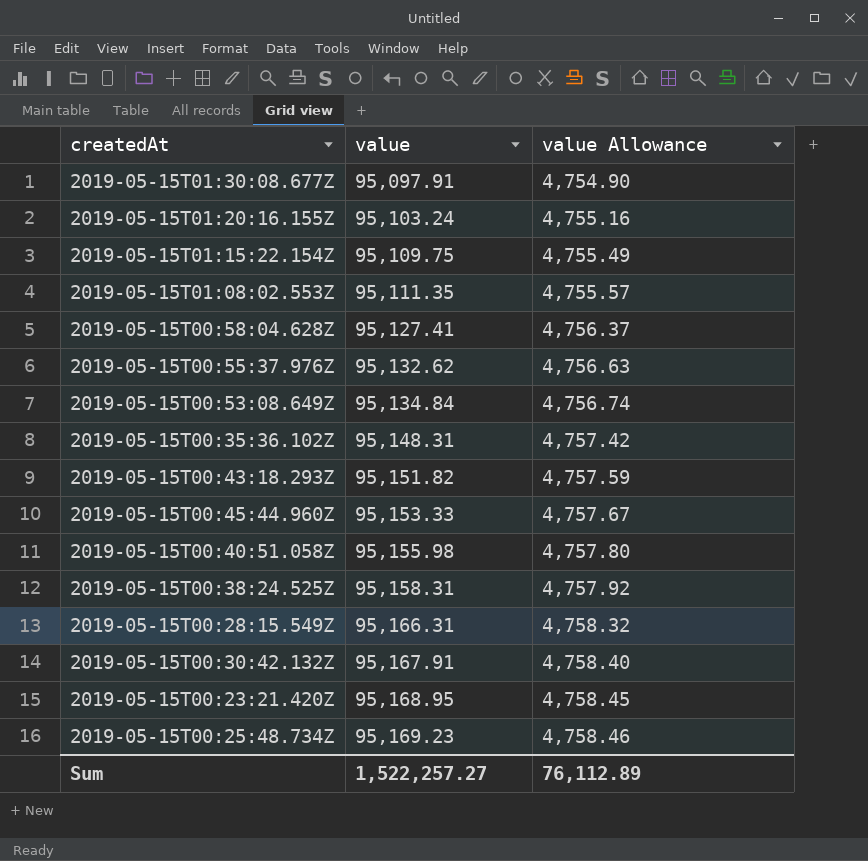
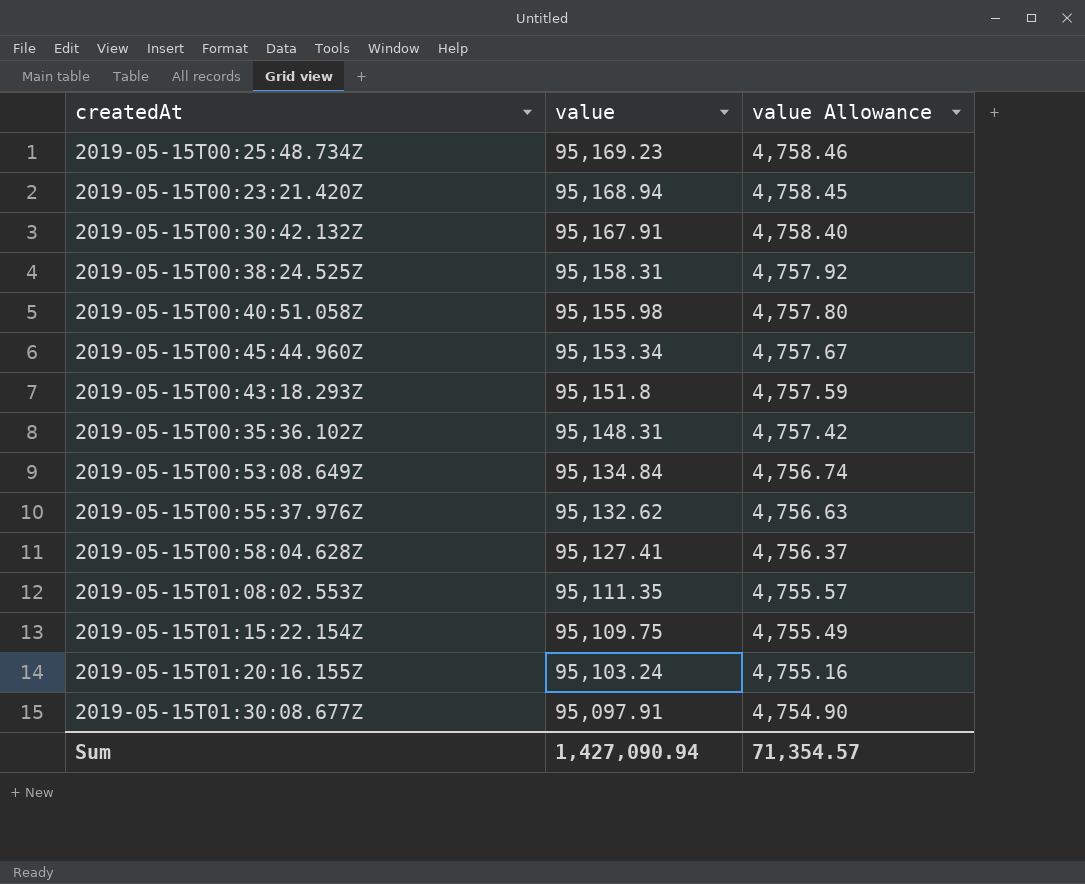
row order: value ascending -> value descending
row 2019-05-15T00:28:15.549Z: 95,166.31 | 4,758.32 -> none
2019-05-15T00:23:21.420Z | value: 95,168.95 -> 95,168.94
2019-05-15T00:45:44.960Z | value: 95,153.33 -> 95,153.34
2019-05-15T00:43:18.293Z | value: 95,151.82 -> 95,151.8
Sum | value: 1,522,257.27 -> 1,427,090.94
Sum | value Allowance: 76,112.89 -> 71,354.57

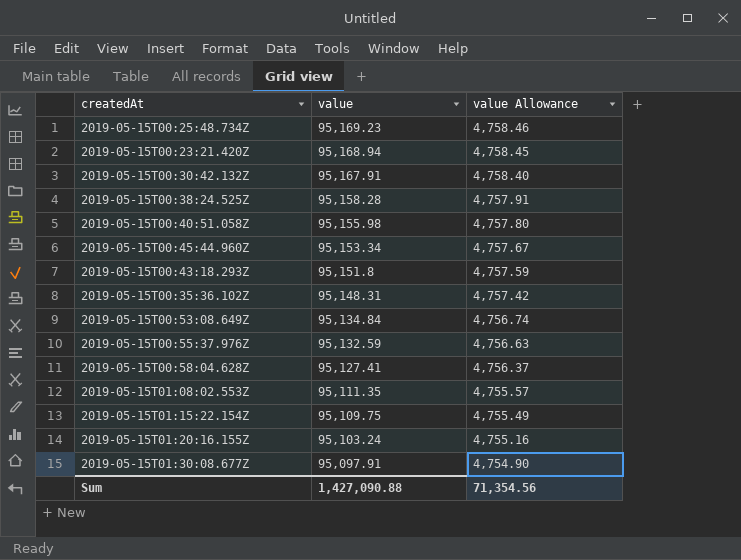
2019-05-15T00:38:24.525Z | value: 95,158.31 -> 95,158.28
2019-05-15T00:38:24.525Z | value Allowance: 4,757.92 -> 4,757.91
2019-05-15T00:55:37.976Z | value: 95,132.62 -> 95,132.59
Sum | value: 1,427,090.94 -> 1,427,090.88
Sum | value Allowance: 71,354.57 -> 71,354.56

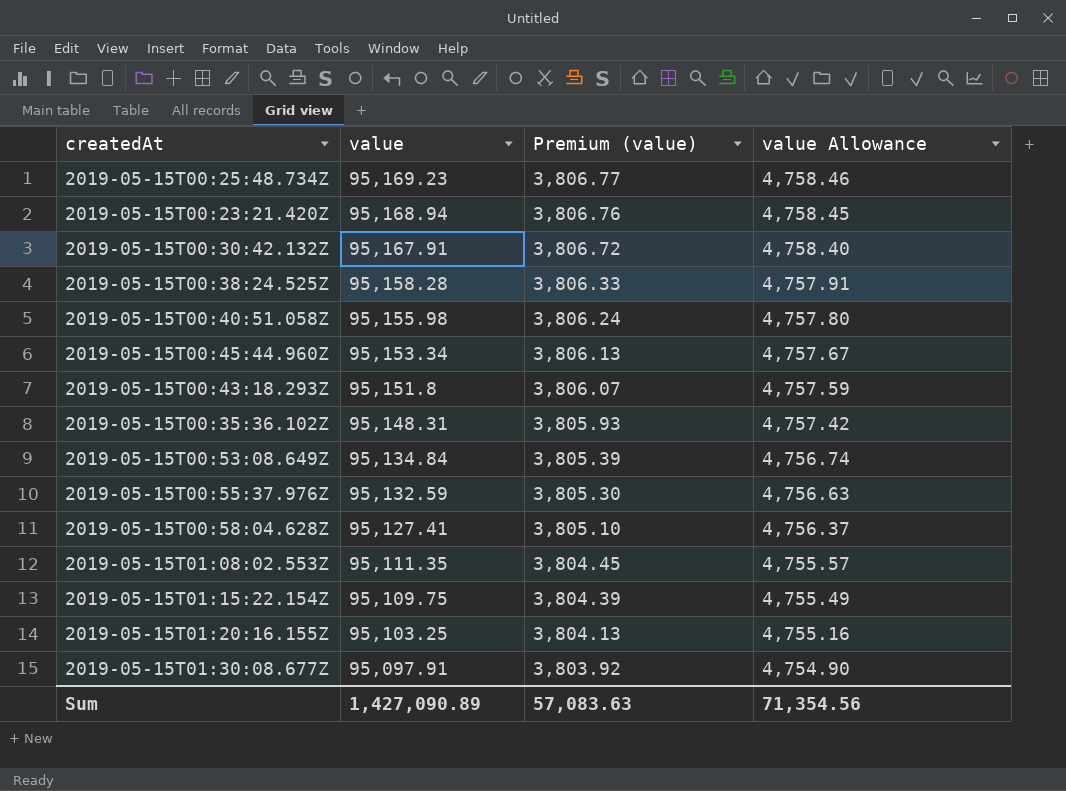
column Premium (value) | formula: none -> [value] * 0.04
2019-05-15T01:20:16.155Z | value: 95,103.24 -> 95,103.25
Sum | value: 1,427,090.88 -> 1,427,090.89

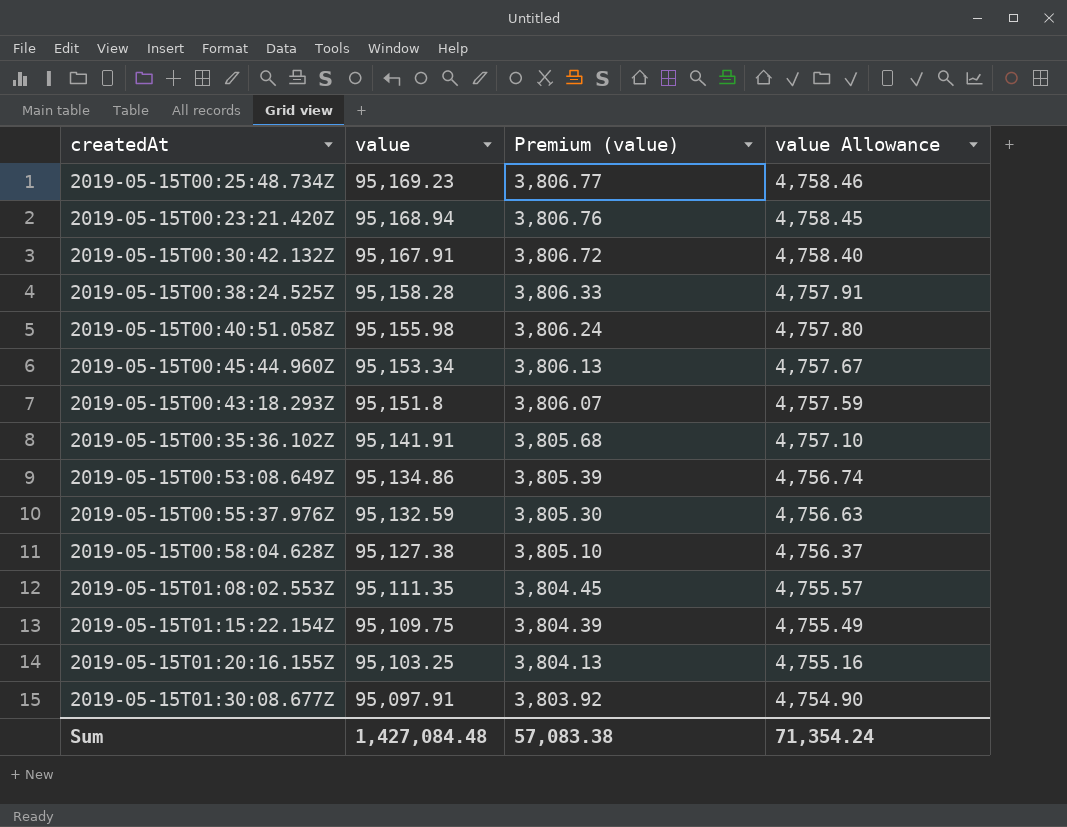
2019-05-15T00:35:36.102Z | value: 95,148.31 -> 95,141.91
2019-05-15T00:35:36.102Z | Premium (value): 3,805.93 -> 3,805.68
2019-05-15T00:35:36.102Z | value Allowance: 4,757.42 -> 4,757.10
2019-05-15T00:53:08.649Z | value: 95,134.84 -> 95,134.86
2019-05-15T00:58:04.628Z | value: 95,127.41 -> 95,127.38
Sum | value: 1,427,090.89 -> 1,427,084.48
Sum | Premium (value): 57,083.63 -> 57,083.38
Sum | value Allowance: 71,354.56 -> 71,354.24

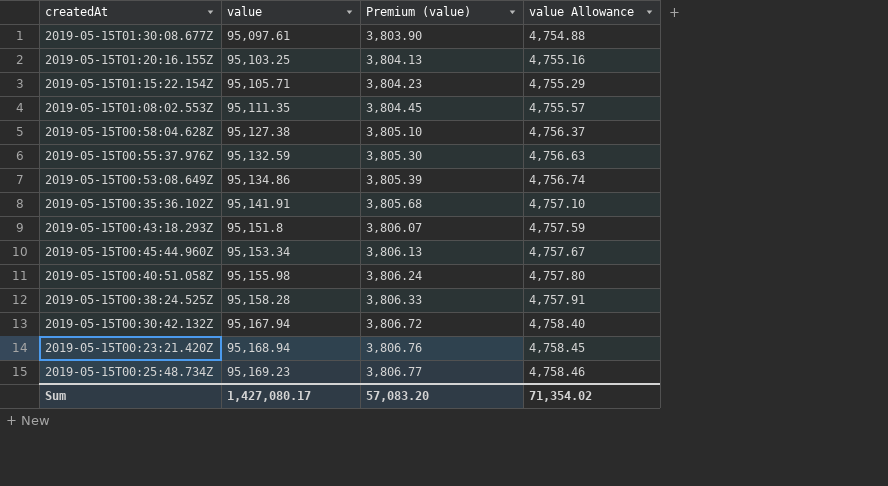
row order: value descending -> value ascending
2019-05-15T01:30:08.677Z | value: 95,097.91 -> 95,097.61
2019-05-15T01:30:08.677Z | Premium (value): 3,803.92 -> 3,803.90
2019-05-15T01:30:08.677Z | value Allowance: 4,754.90 -> 4,754.88
2019-05-15T01:15:22.154Z | value: 95,109.75 -> 95,105.71
2019-05-15T01:15:22.154Z | Premium (value): 3,804.39 -> 3,804.23
2019-05-15T01:15:22.154Z | value Allowance: 4,755.49 -> 4,755.29
2019-05-15T00:30:42.132Z | value: 95,167.91 -> 95,167.94
Sum | value: 1,427,084.48 -> 1,427,080.17
Sum | Premium (value): 57,083.38 -> 57,083.20
Sum | value Allowance: 71,354.24 -> 71,354.02

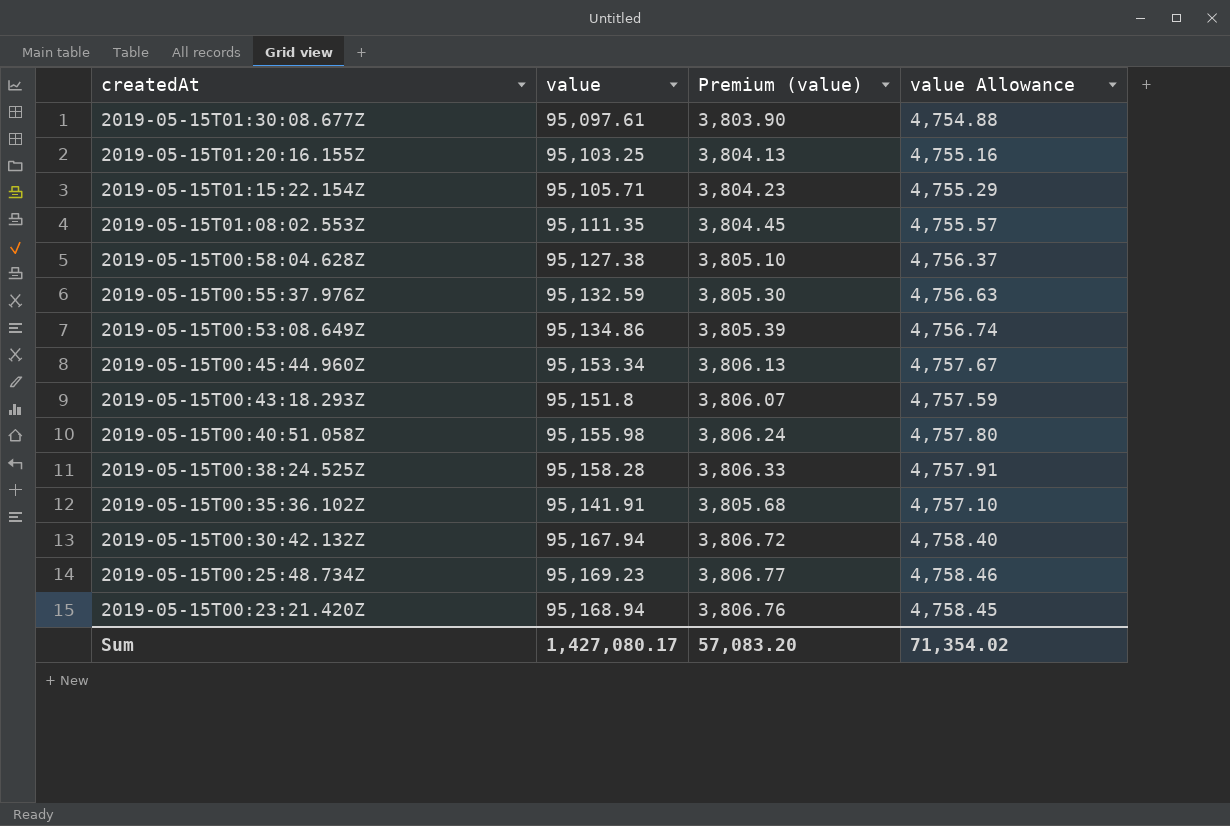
row order: value ascending -> createdAt descending

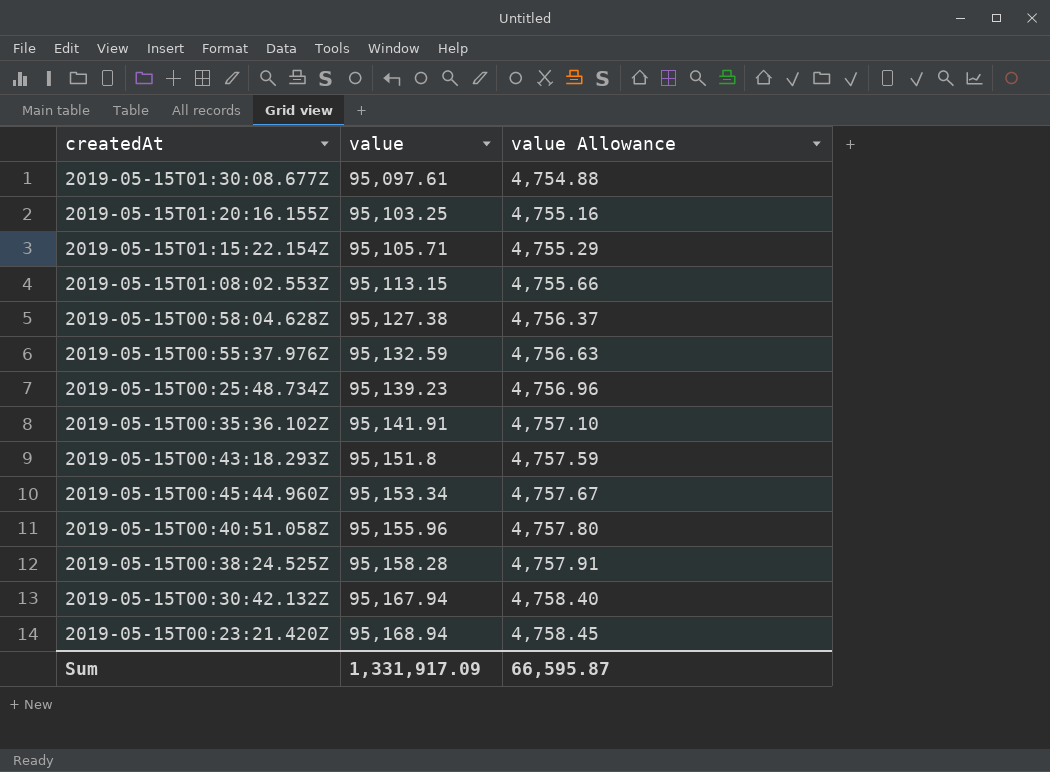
row order: createdAt descending -> value ascending
column Premium (value) | formula: [value] * 0.04 -> none
row 2019-05-15T00:53:08.649Z: 95,134.86 | 3,805.39 | 4,756.74 -> none
2019-05-15T01:08:02.553Z | value: 95,111.35 -> 95,113.15
2019-05-15T01:08:02.553Z | value Allowance: 4,755.57 -> 4,755.66
2019-05-15T00:25:48.734Z | value: 95,169.23 -> 95,139.23
2019-05-15T00:25:48.734Z | value Allowance: 4,758.46 -> 4,756.96
2019-05-15T00:40:51.058Z | value: 95,155.98 -> 95,155.96
Sum | value: 1,427,080.17 -> 1,331,917.09
Sum | value Allowance: 71,354.02 -> 66,595.87

